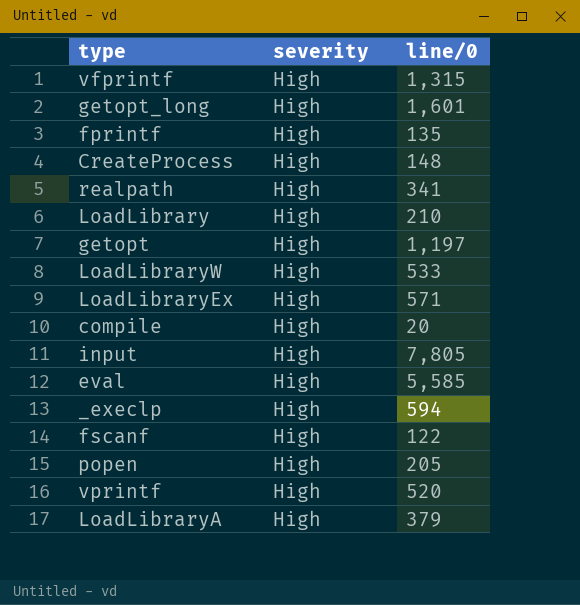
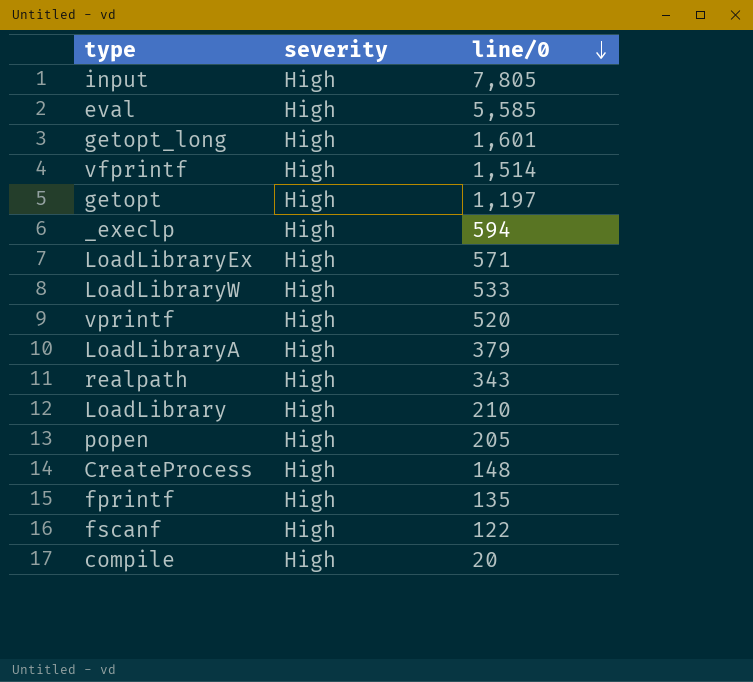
row order: none -> line/0 descending
vfprintf | line/0: 1,315 -> 1,514
realpath | line/0: 341 -> 343

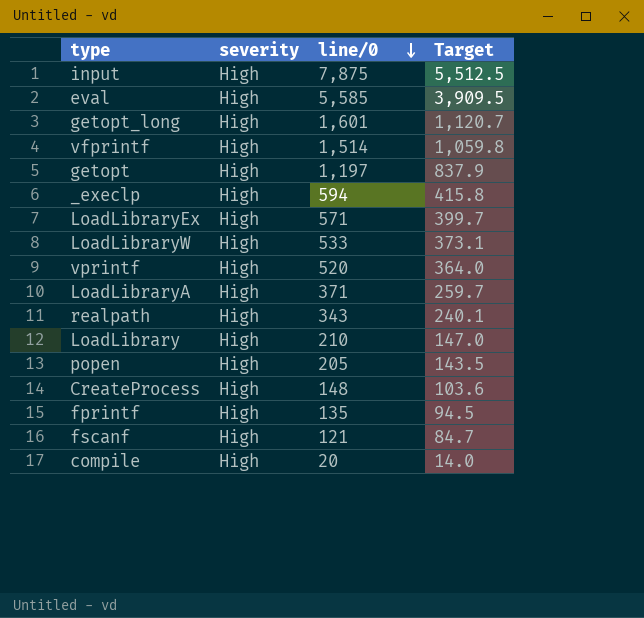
column Target | formula: none -> [line/0] * 0.7
input | line/0: 7,805 -> 7,875
LoadLibraryA | line/0: 379 -> 371
fscanf | line/0: 122 -> 121

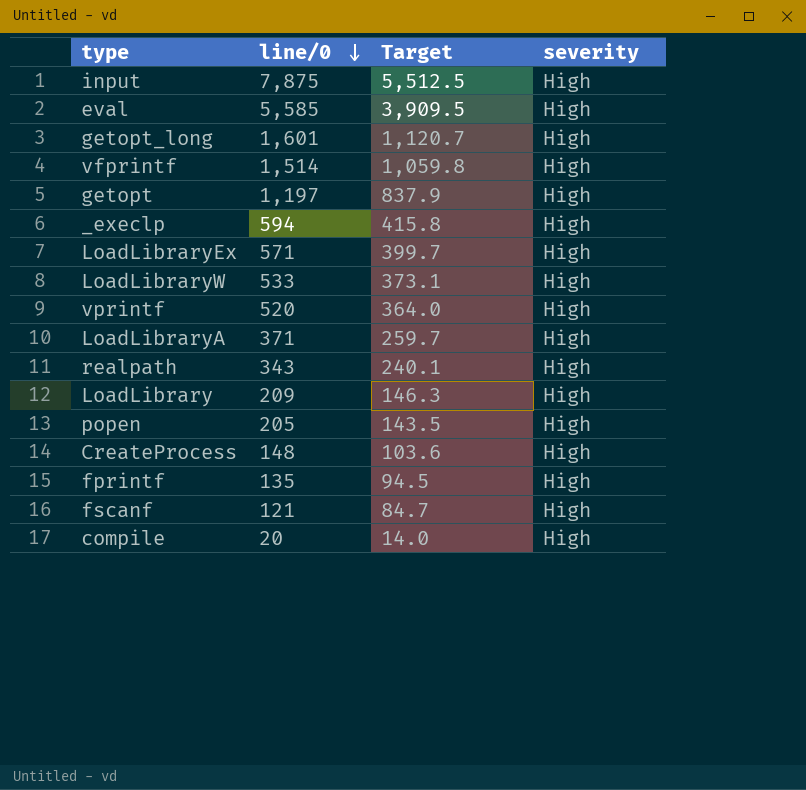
column severity | position: 2 -> 4
LoadLibrary | line/0: 210 -> 209
LoadLibrary | Target: 147.0 -> 146.3

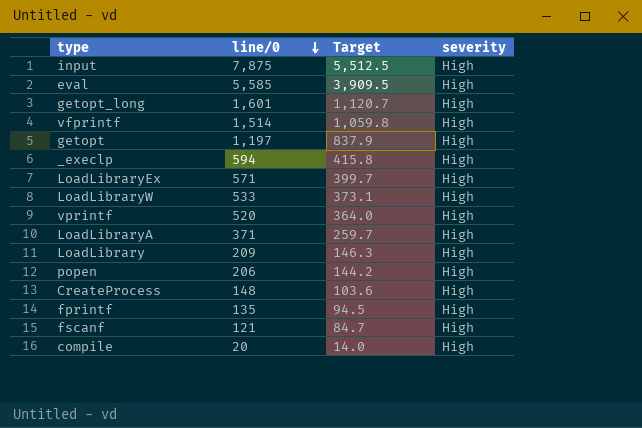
row realpath: 343 | 240.1 | High -> none
popen | line/0: 205 -> 206
popen | Target: 143.5 -> 144.2

